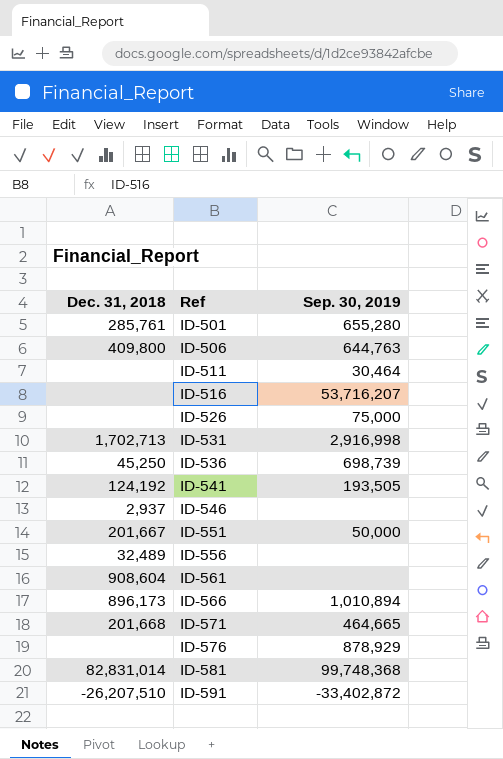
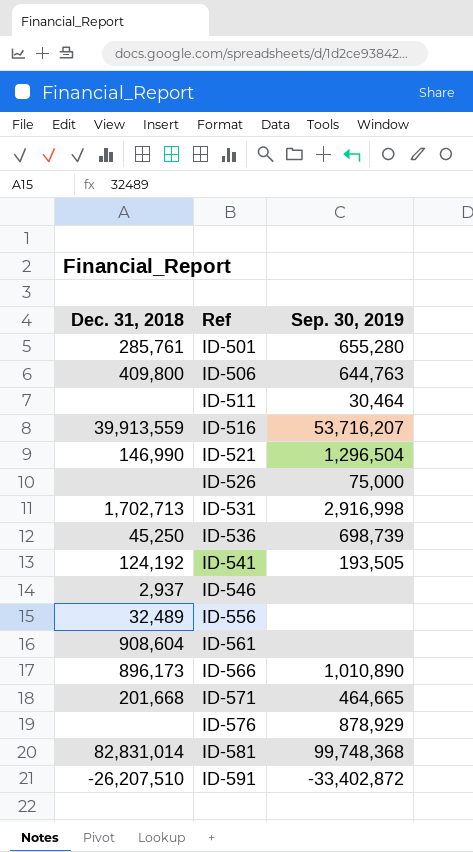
row ID-551: 201,667 | 50,000 -> none
ID-516 | Dec. 31, 2018: none -> 39,913,559
row ID-521: none -> 146,990 | 1,296,504
ID-566 | Sep. 30, 2019: 1,010,894 -> 1,010,890

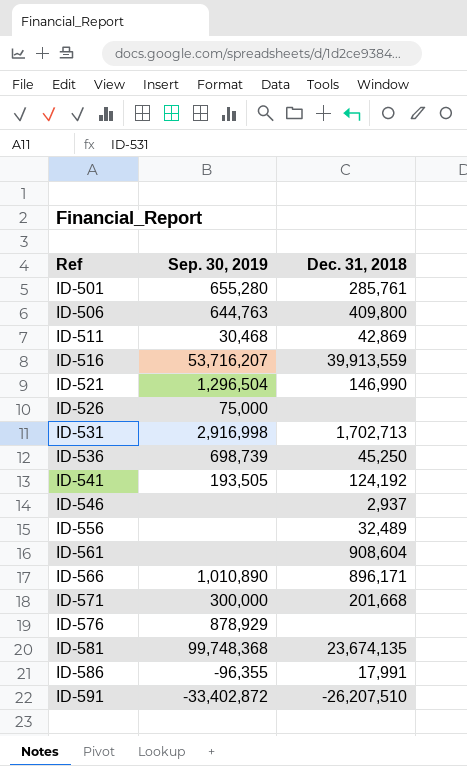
column Dec. 31, 2018 | position: 1 -> 3
ID-511 | Sep. 30, 2019: 30,464 -> 30,468
ID-511 | Dec. 31, 2018: none -> 42,869
ID-566 | Dec. 31, 2018: 896,173 -> 896,171
ID-571 | Sep. 30, 2019: 464,665 -> 300,000
ID-581 | Dec. 31, 2018: 82,831,014 -> 23,674,135
row ID-586: none -> -96,355 | 17,991

